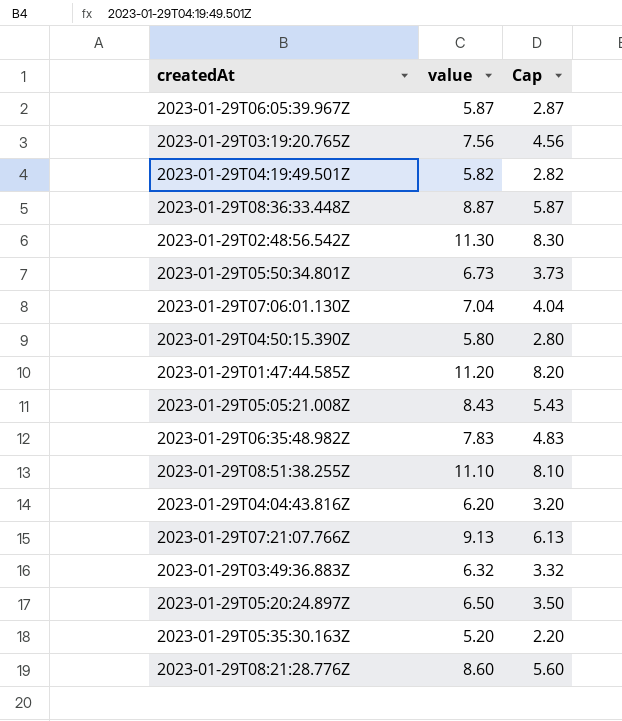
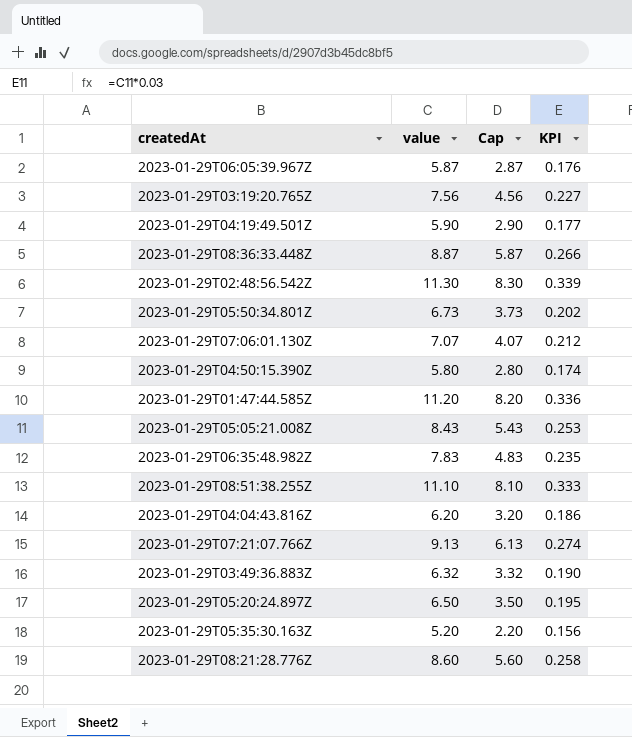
column KPI | formula: none -> [value] * 0.03
2023-01-29T04:19:49.501Z | value: 5.82 -> 5.90
2023-01-29T04:19:49.501Z | Cap: 2.82 -> 2.90
2023-01-29T07:06:01.130Z | value: 7.04 -> 7.07
2023-01-29T07:06:01.130Z | Cap: 4.04 -> 4.07

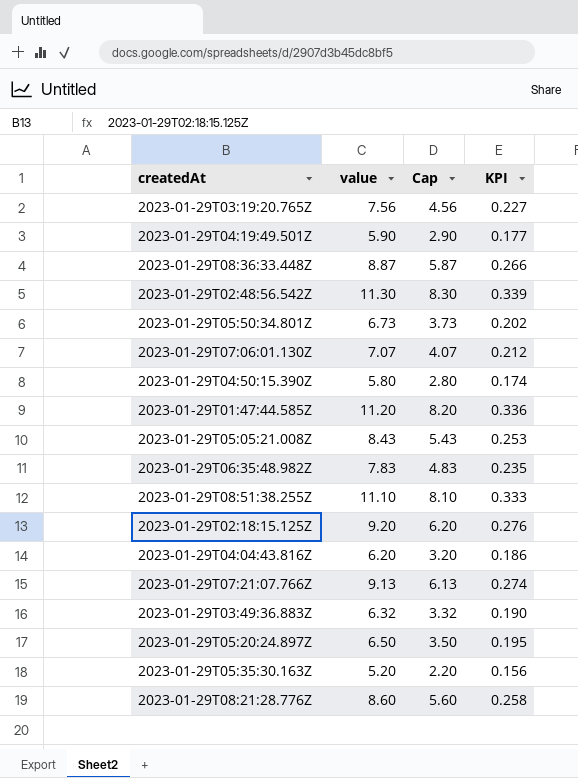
row 2023-01-29T06:05:39.967Z: 5.87 | 2.87 | 0.176 -> none
row 2023-01-29T02:18:15.125Z: none -> 9.20 | 6.20 | 0.276

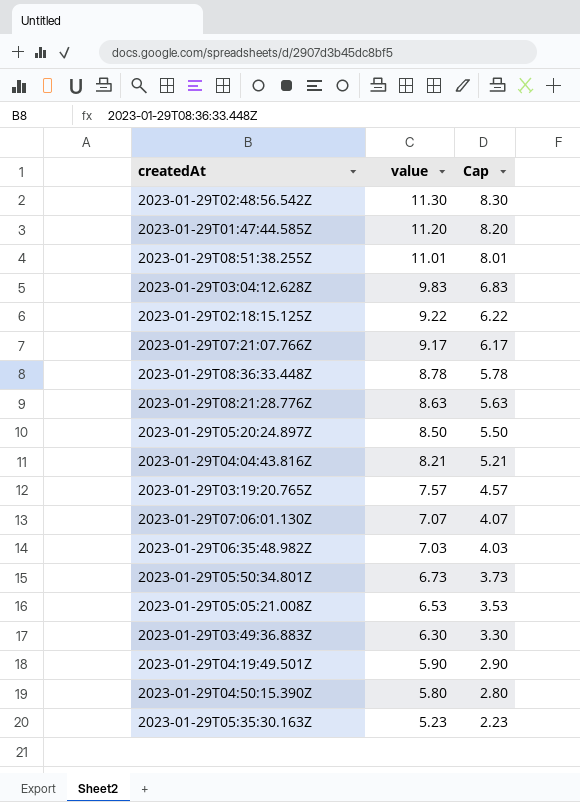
row order: none -> value descending
column KPI | formula: [value] * 0.03 -> none
2023-01-29T08:51:38.255Z | value: 11.10 -> 11.01
2023-01-29T08:51:38.255Z | Cap: 8.10 -> 8.01
row 2023-01-29T03:04:12.628Z: none -> 9.83 | 6.83
2023-01-29T02:18:15.125Z | value: 9.20 -> 9.22
2023-01-29T02:18:15.125Z | Cap: 6.20 -> 6.22
2023-01-29T07:21:07.766Z | value: 9.13 -> 9.17
2023-01-29T07:21:07.766Z | Cap: 6.13 -> 6.17
2023-01-29T08:36:33.448Z | value: 8.87 -> 8.78
2023-01-29T08:36:33.448Z | Cap: 5.87 -> 5.78
2023-01-29T08:21:28.776Z | value: 8.60 -> 8.63
2023-01-29T08:21:28.776Z | Cap: 5.60 -> 5.63
2023-01-29T05:20:24.897Z | value: 6.50 -> 8.50
2023-01-29T05:20:24.897Z | Cap: 3.50 -> 5.50
2023-01-29T04:04:43.816Z | value: 6.20 -> 8.21
2023-01-29T04:04:43.816Z | Cap: 3.20 -> 5.21
2023-01-29T03:19:20.765Z | value: 7.56 -> 7.57
2023-01-29T03:19:20.765Z | Cap: 4.56 -> 4.57
2023-01-29T06:35:48.982Z | value: 7.83 -> 7.03
2023-01-29T06:35:48.982Z | Cap: 4.83 -> 4.03
2023-01-29T05:05:21.008Z | value: 8.43 -> 6.53
2023-01-29T05:05:21.008Z | Cap: 5.43 -> 3.53
2023-01-29T03:49:36.883Z | value: 6.32 -> 6.30
2023-01-29T03:49:36.883Z | Cap: 3.32 -> 3.30
2023-01-29T05:35:30.163Z | value: 5.20 -> 5.23
2023-01-29T05:35:30.163Z | Cap: 2.20 -> 2.23

